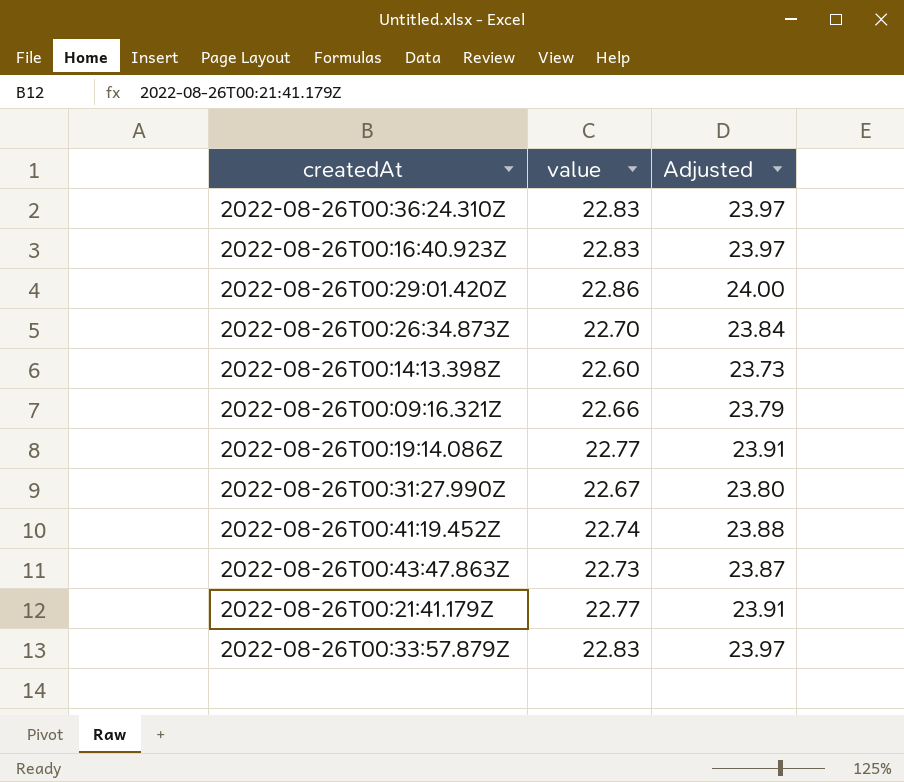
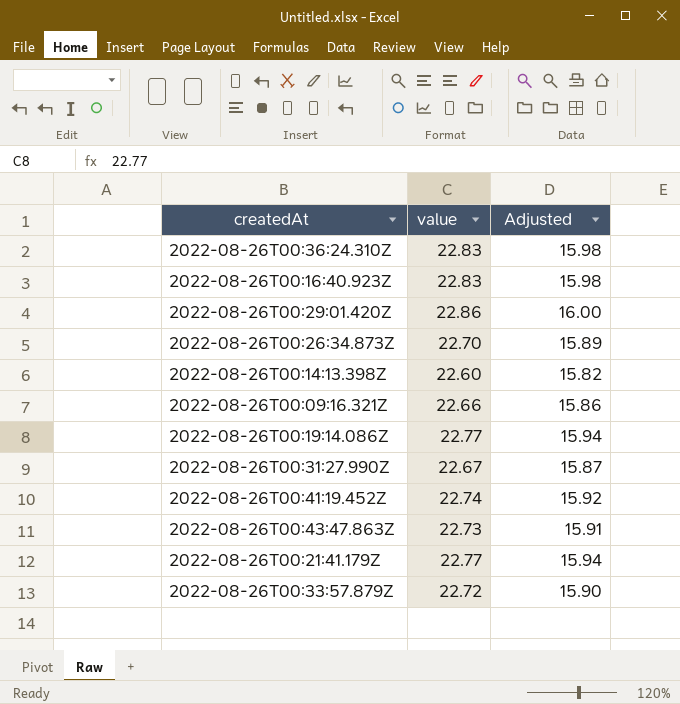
column Adjusted | formula: [value] * 1.05 -> [value] * 0.7
2022-08-26T00:33:57.879Z | value: 22.83 -> 22.72

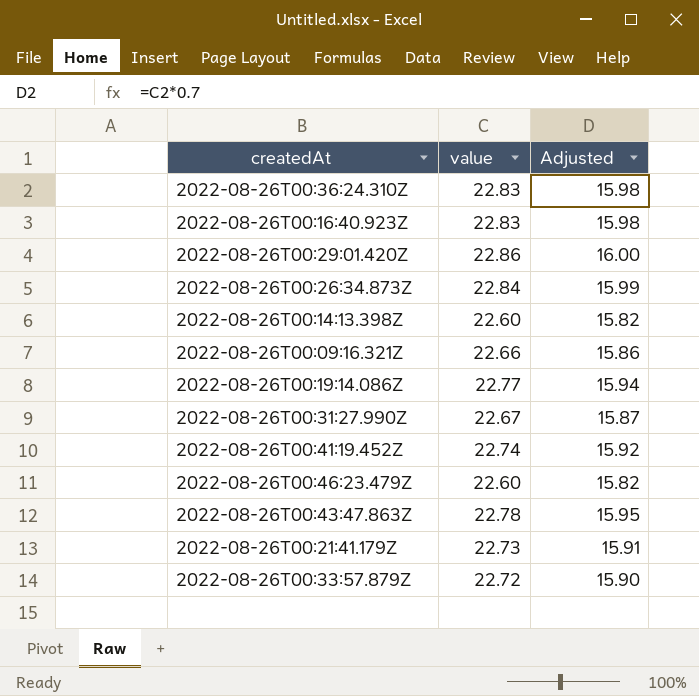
2022-08-26T00:26:34.873Z | value: 22.70 -> 22.84
2022-08-26T00:26:34.873Z | Adjusted: 15.89 -> 15.99
row 2022-08-26T00:46:23.479Z: none -> 22.60 | 15.82
2022-08-26T00:43:47.863Z | value: 22.73 -> 22.78
2022-08-26T00:43:47.863Z | Adjusted: 15.91 -> 15.95
2022-08-26T00:21:41.179Z | value: 22.77 -> 22.73
2022-08-26T00:21:41.179Z | Adjusted: 15.94 -> 15.91

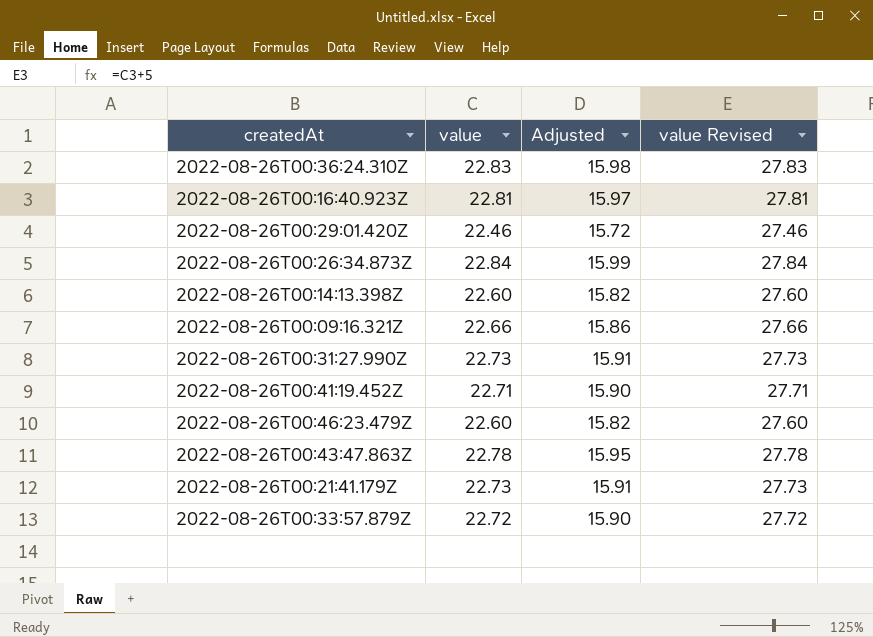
column value Revised | formula: none -> [value] + 5
row 2022-08-26T00:19:14.086Z: 22.77 | 15.94 -> none
2022-08-26T00:16:40.923Z | value: 22.83 -> 22.81
2022-08-26T00:16:40.923Z | Adjusted: 15.98 -> 15.97
2022-08-26T00:29:01.420Z | value: 22.86 -> 22.46
2022-08-26T00:29:01.420Z | Adjusted: 16.00 -> 15.72
2022-08-26T00:31:27.990Z | value: 22.67 -> 22.73
2022-08-26T00:31:27.990Z | Adjusted: 15.87 -> 15.91
2022-08-26T00:41:19.452Z | value: 22.74 -> 22.71
2022-08-26T00:41:19.452Z | Adjusted: 15.92 -> 15.90

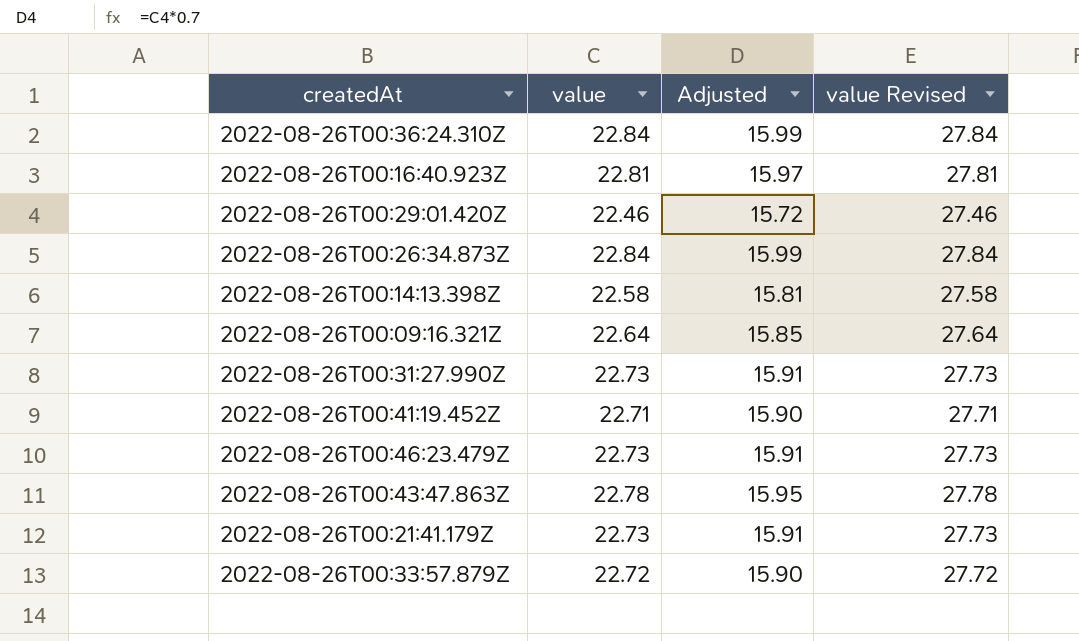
2022-08-26T00:36:24.310Z | value: 22.83 -> 22.84
2022-08-26T00:36:24.310Z | Adjusted: 15.98 -> 15.99
2022-08-26T00:36:24.310Z | value Revised: 27.83 -> 27.84
2022-08-26T00:14:13.398Z | value: 22.60 -> 22.58
2022-08-26T00:14:13.398Z | Adjusted: 15.82 -> 15.81
2022-08-26T00:14:13.398Z | value Revised: 27.60 -> 27.58
2022-08-26T00:09:16.321Z | value: 22.66 -> 22.64
2022-08-26T00:09:16.321Z | Adjusted: 15.86 -> 15.85
2022-08-26T00:09:16.321Z | value Revised: 27.66 -> 27.64
2022-08-26T00:46:23.479Z | value: 22.60 -> 22.73
2022-08-26T00:46:23.479Z | Adjusted: 15.82 -> 15.91
2022-08-26T00:46:23.479Z | value Revised: 27.60 -> 27.73

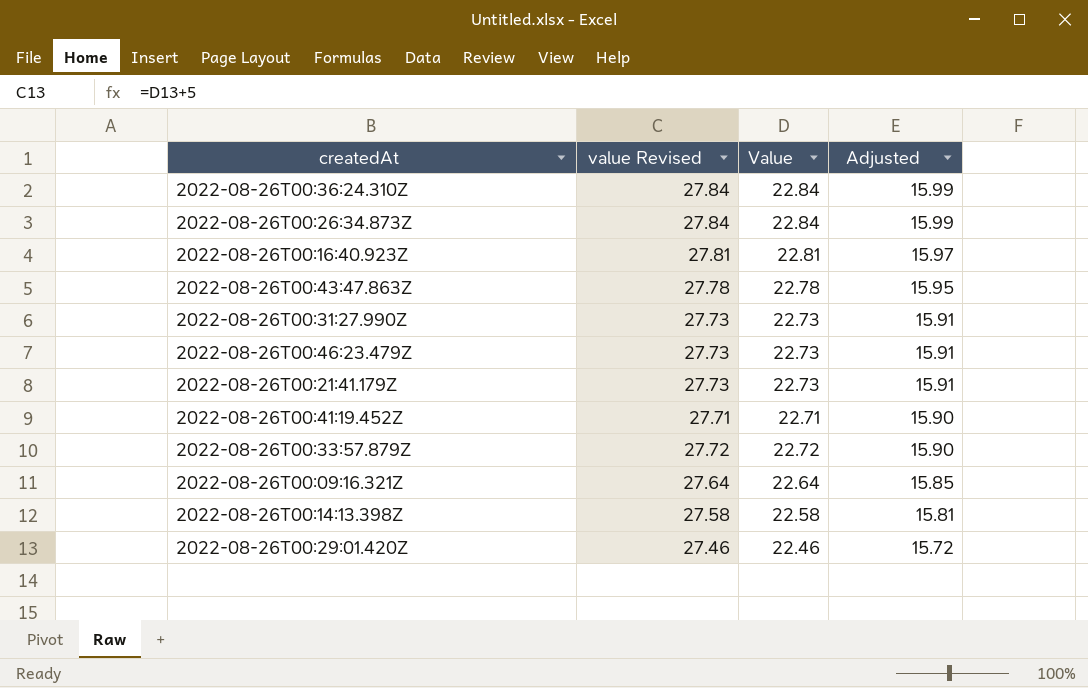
row order: none -> Adjusted descending
column value Revised | position: 4 -> 2
column name: value -> Value

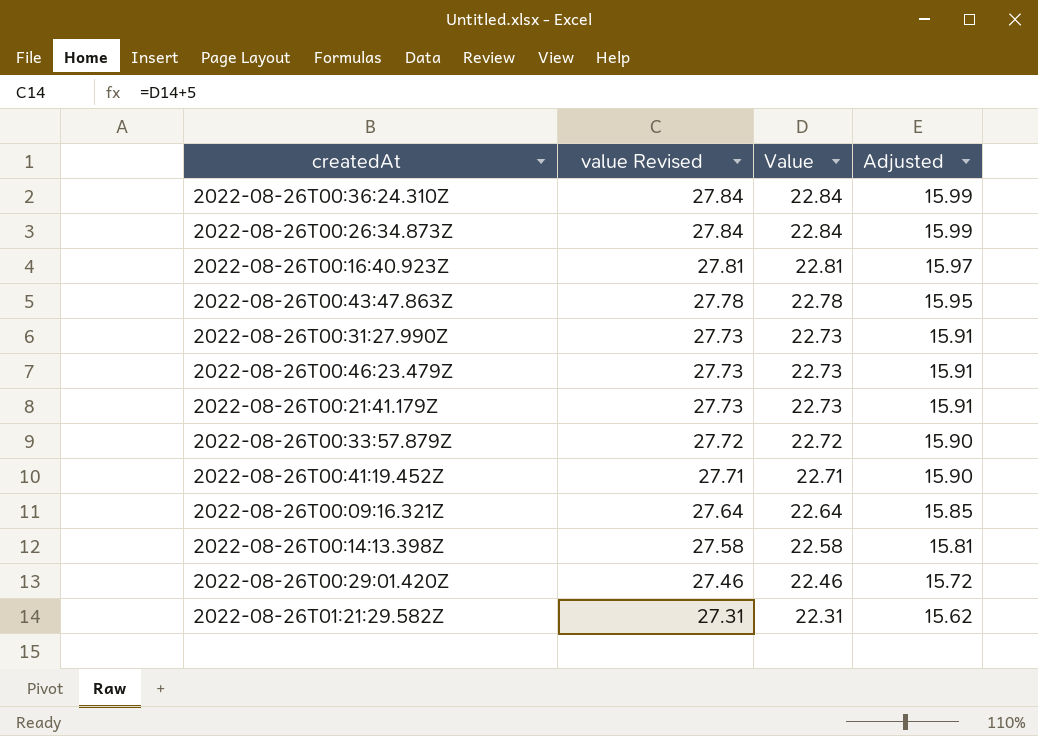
row order: Adjusted descending -> value Revised descending
row 2022-08-26T01:21:29.582Z: none -> 27.31 | 22.31 | 15.62

